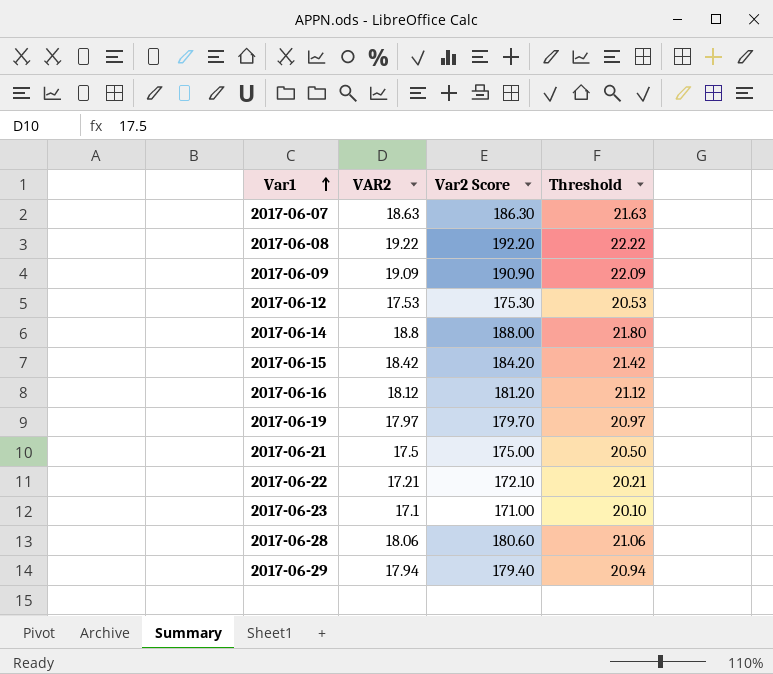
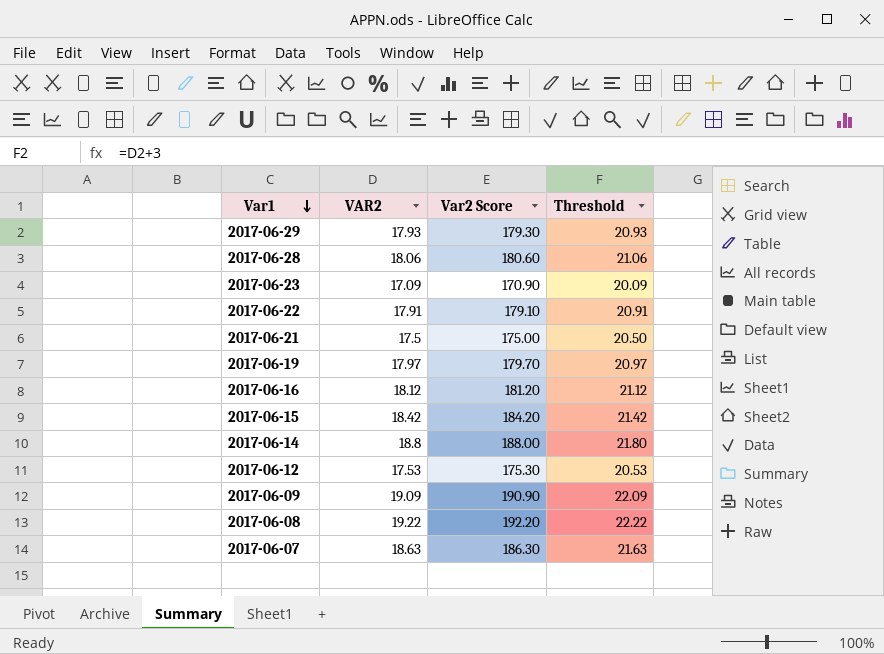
row order: Var1 ascending -> Var1 descending
2017-06-29 | VAR2: 17.94 -> 17.93
2017-06-29 | Var2 Score: 179.40 -> 179.30
2017-06-29 | Threshold: 20.94 -> 20.93
2017-06-23 | VAR2: 17.1 -> 17.09
2017-06-23 | Var2 Score: 171.00 -> 170.90
2017-06-23 | Threshold: 20.10 -> 20.09
2017-06-22 | VAR2: 17.21 -> 17.91
2017-06-22 | Var2 Score: 172.10 -> 179.10
2017-06-22 | Threshold: 20.21 -> 20.91

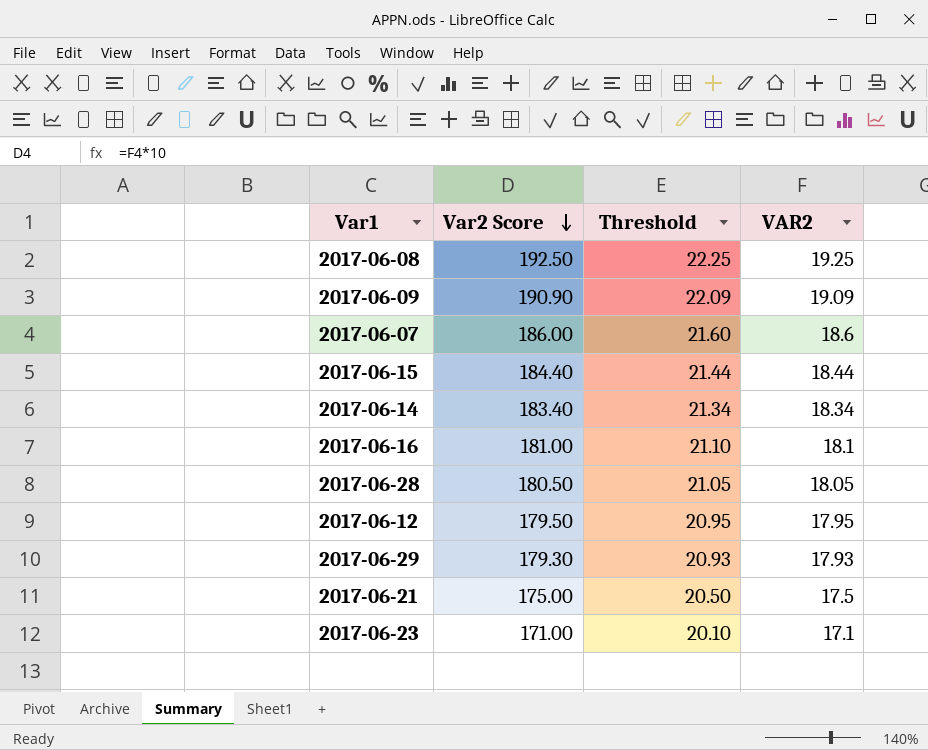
row order: Var1 descending -> Var2 Score descending
column VAR2 | position: 2 -> 4
row 2017-06-22: 17.91 | 179.10 | 20.91 -> none
row 2017-06-19: 17.97 | 179.70 | 20.97 -> none
2017-06-08 | Var2 Score: 192.20 -> 192.50
2017-06-08 | Threshold: 22.22 -> 22.25
2017-06-08 | VAR2: 19.22 -> 19.25
2017-06-07 | Var2 Score: 186.30 -> 186.00
2017-06-07 | Threshold: 21.63 -> 21.60
2017-06-07 | VAR2: 18.63 -> 18.6
2017-06-15 | Var2 Score: 184.20 -> 184.40
2017-06-15 | Threshold: 21.42 -> 21.44
2017-06-15 | VAR2: 18.42 -> 18.44
2017-06-14 | Var2 Score: 188.00 -> 183.40
2017-06-14 | Threshold: 21.80 -> 21.34
2017-06-14 | VAR2: 18.8 -> 18.34
2017-06-16 | Var2 Score: 181.20 -> 181.00
2017-06-16 | Threshold: 21.12 -> 21.10
2017-06-16 | VAR2: 18.12 -> 18.1
2017-06-28 | Var2 Score: 180.60 -> 180.50
2017-06-28 | Threshold: 21.06 -> 21.05
2017-06-28 | VAR2: 18.06 -> 18.05
2017-06-12 | Var2 Score: 175.30 -> 179.50
2017-06-12 | Threshold: 20.53 -> 20.95
2017-06-12 | VAR2: 17.53 -> 17.95
2017-06-23 | Var2 Score: 170.90 -> 171.00
2017-06-23 | Threshold: 20.09 -> 20.10
2017-06-23 | VAR2: 17.09 -> 17.1

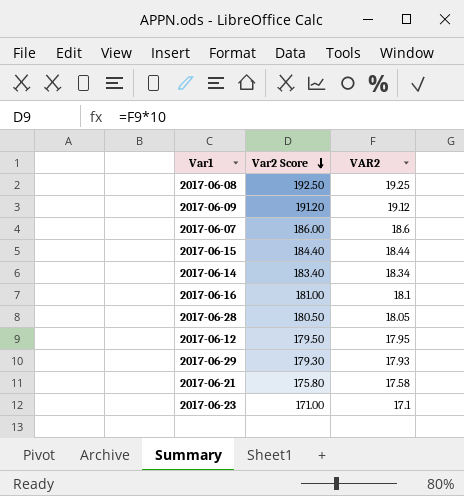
column Threshold | formula: [VAR2] + 3 -> none
2017-06-09 | Var2 Score: 190.90 -> 191.20
2017-06-09 | VAR2: 19.09 -> 19.12
2017-06-21 | Var2 Score: 175.00 -> 175.80
2017-06-21 | VAR2: 17.5 -> 17.58

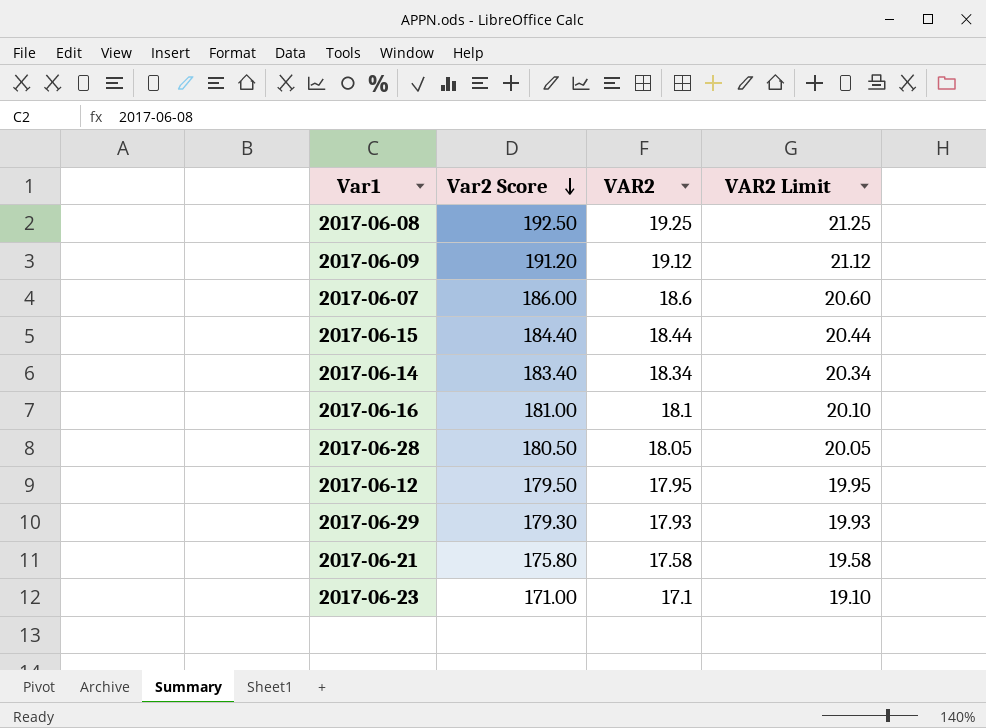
column VAR2 Limit | formula: none -> [VAR2] + 2

